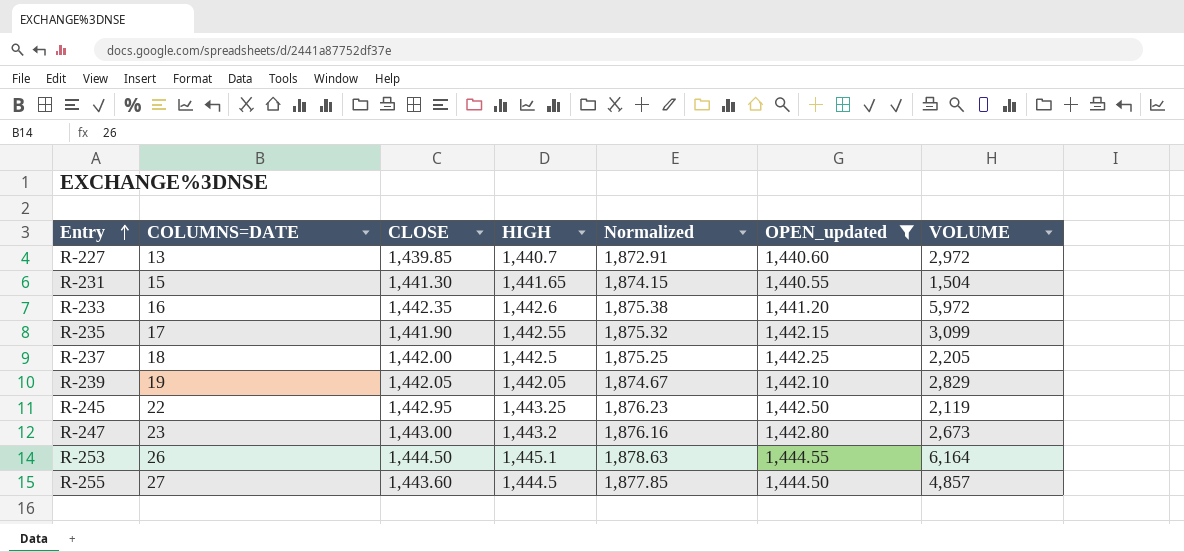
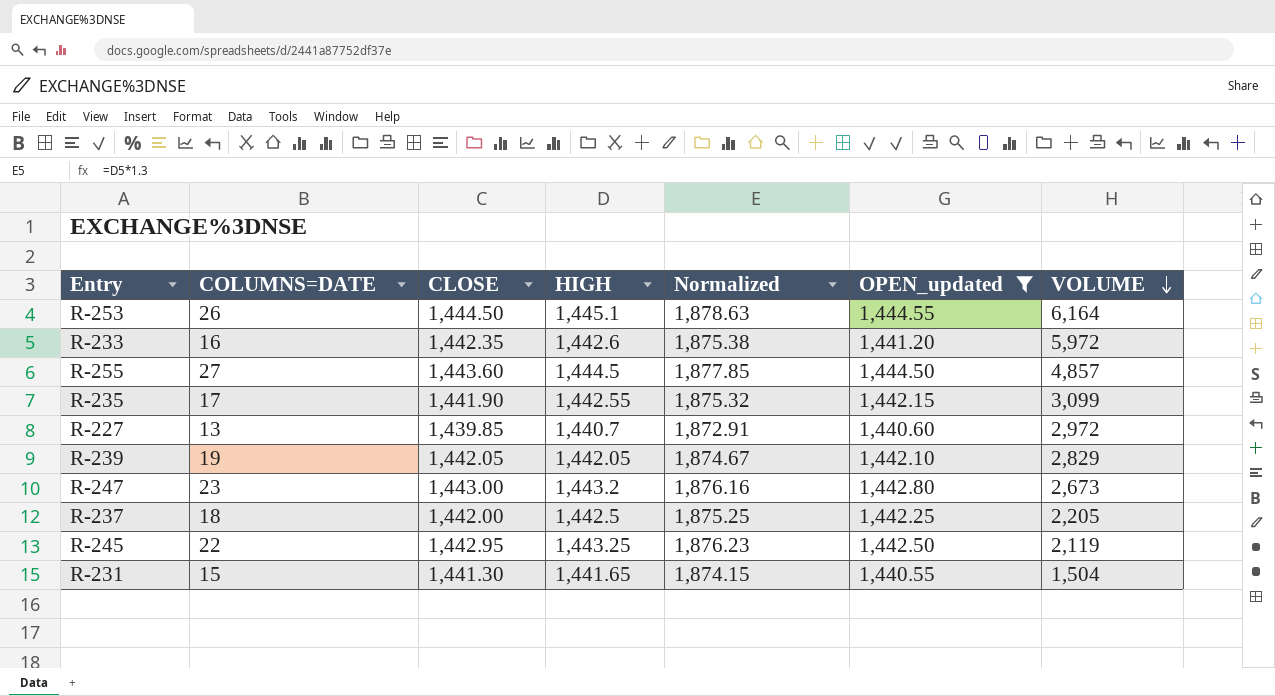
row order: Entry ascending -> VOLUME descending

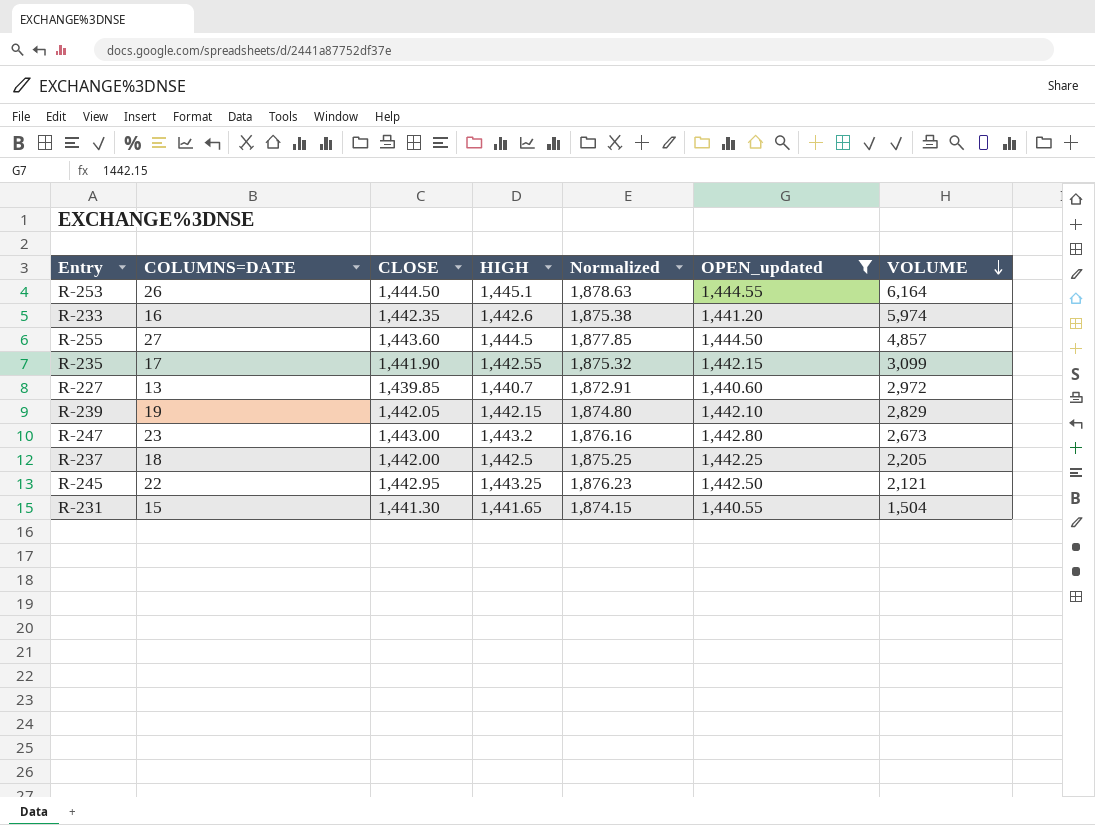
R-233 | VOLUME: 5,972 -> 5,974
R-239 | HIGH: 1,442.05 -> 1,442.15
R-239 | Normalized: 1,874.67 -> 1,874.80
R-245 | VOLUME: 2,119 -> 2,121

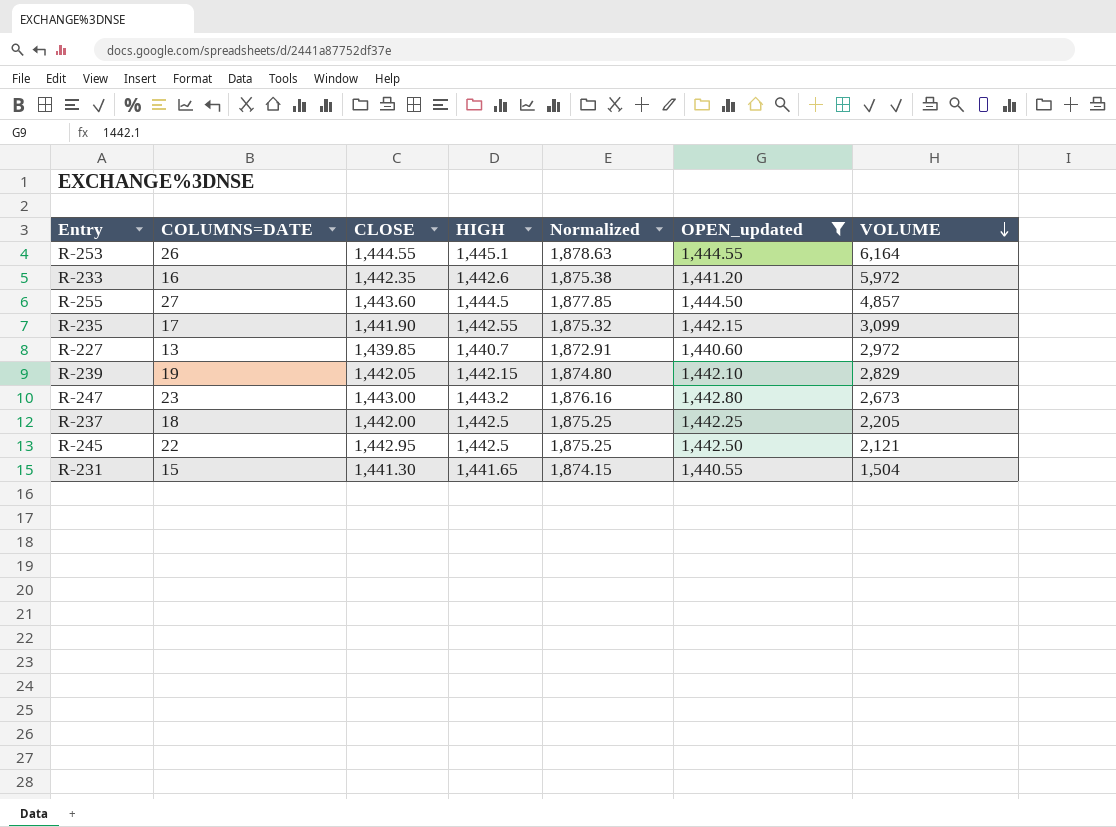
R-253 | CLOSE: 1,444.50 -> 1,444.55
R-233 | VOLUME: 5,974 -> 5,972
R-245 | HIGH: 1,443.25 -> 1,442.5
R-245 | Normalized: 1,876.23 -> 1,875.25

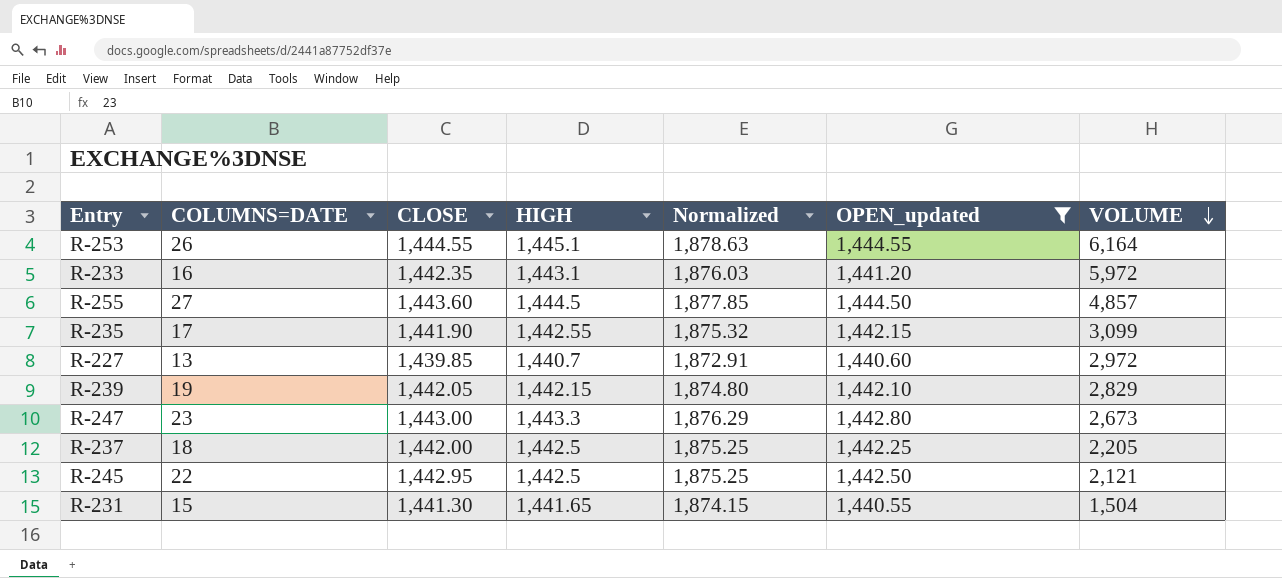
R-233 | HIGH: 1,442.6 -> 1,443.1
R-233 | Normalized: 1,875.38 -> 1,876.03
R-247 | HIGH: 1,443.2 -> 1,443.3
R-247 | Normalized: 1,876.16 -> 1,876.29

